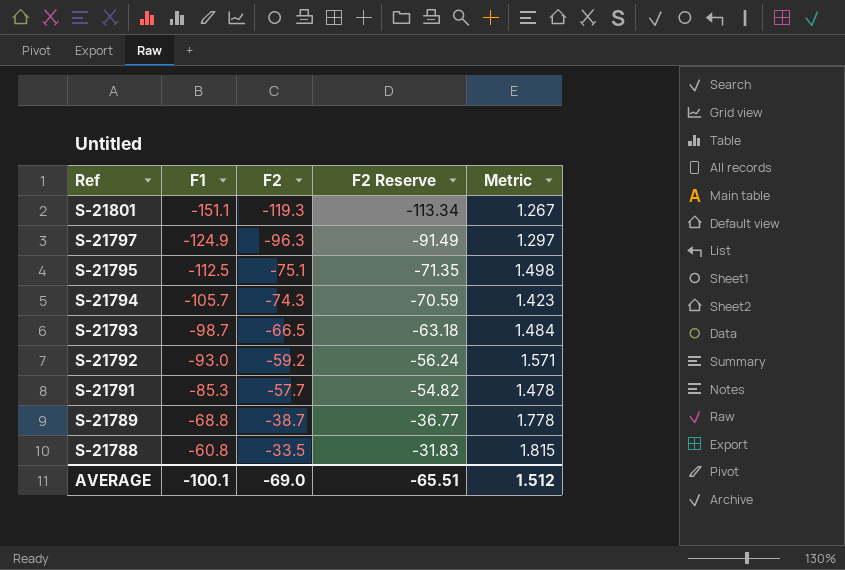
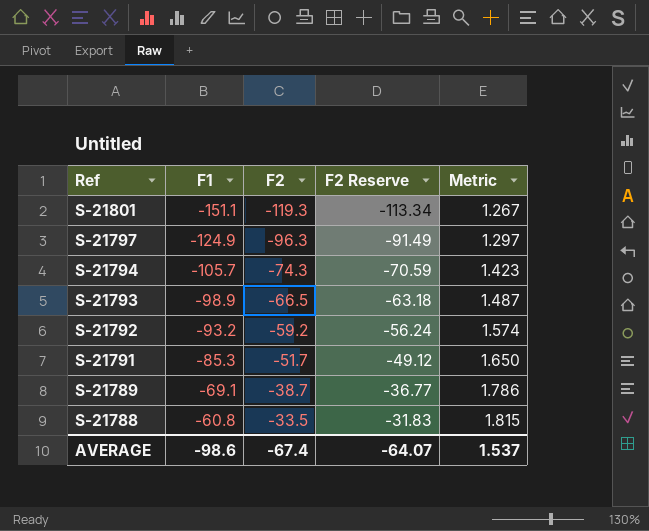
row S-21795: -112.5 | -75.1 | -71.35 | 1.498 -> none
S-21793 | F1: -98.7 -> -98.9
S-21793 | Metric: 1.484 -> 1.487
S-21792 | F1: -93.0 -> -93.2
S-21792 | Metric: 1.571 -> 1.574
S-21791 | F2: -57.7 -> -51.7
S-21791 | F2 Reserve: -54.82 -> -49.12
S-21791 | Metric: 1.478 -> 1.650
S-21789 | F1: -68.8 -> -69.1
S-21789 | Metric: 1.778 -> 1.786
AVERAGE | F1: -100.1 -> -98.6
AVERAGE | F2: -69.0 -> -67.4
AVERAGE | F2 Reserve: -65.51 -> -64.07
AVERAGE | Metric: 1.512 -> 1.537

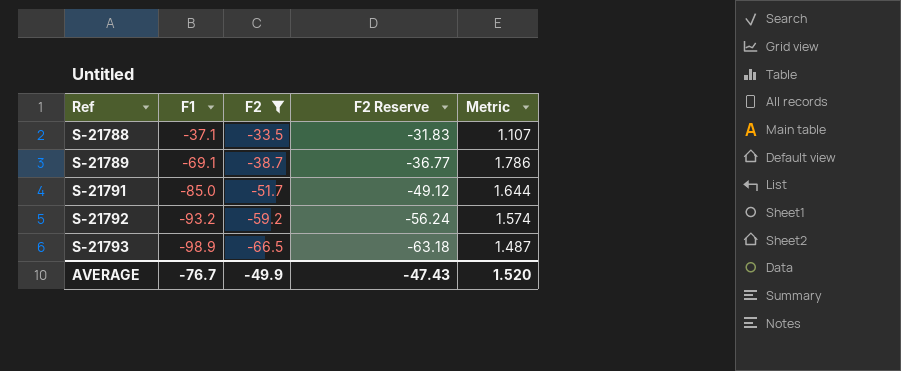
filter: none -> F2 >= -66.5
row order: Ref descending -> Ref ascending
S-21788 | F1: -60.8 -> -37.1
S-21788 | Metric: 1.815 -> 1.107
S-21791 | F1: -85.3 -> -85.0
S-21791 | Metric: 1.650 -> 1.644
AVERAGE | F1: -98.6 -> -76.7
AVERAGE | F2: -67.4 -> -49.9
AVERAGE | F2 Reserve: -64.07 -> -47.43
AVERAGE | Metric: 1.537 -> 1.520

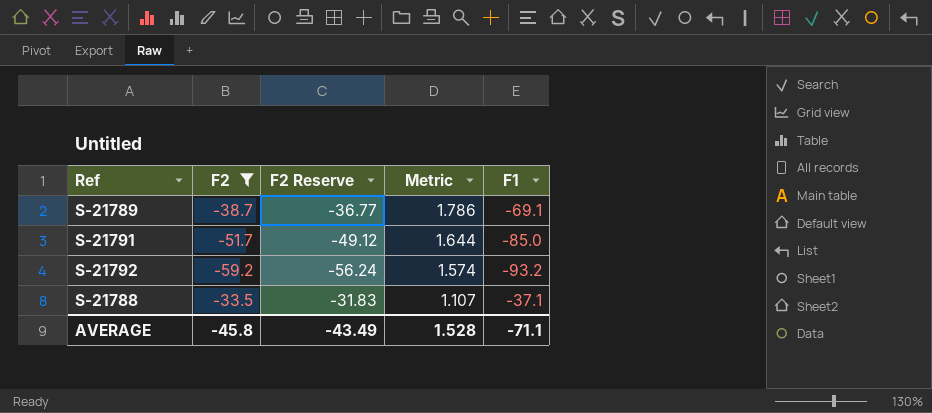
row order: Ref ascending -> Metric descending
column F1 | position: 2 -> 5
row S-21793: -98.9 | -66.5 | -63.18 | 1.487 -> none
AVERAGE | F2: -49.9 -> -45.8
AVERAGE | F2 Reserve: -47.43 -> -43.49
AVERAGE | Metric: 1.520 -> 1.528
AVERAGE | F1: -76.7 -> -71.1

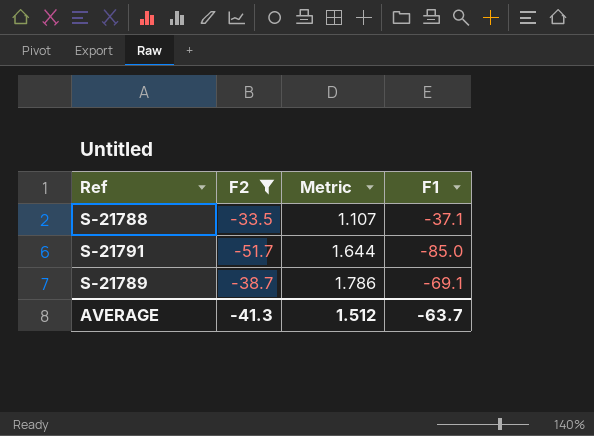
row order: Metric descending -> Metric ascending
column F2 Reserve | formula: [F2] * 0.95 -> none
row S-21792: -59.2 | -56.24 | 1.574 | -93.2 -> none
AVERAGE | F2: -45.8 -> -41.3
AVERAGE | Metric: 1.528 -> 1.512
AVERAGE | F1: -71.1 -> -63.7

